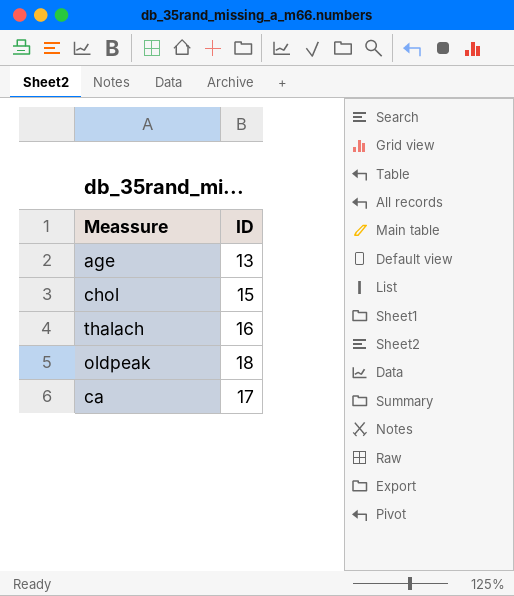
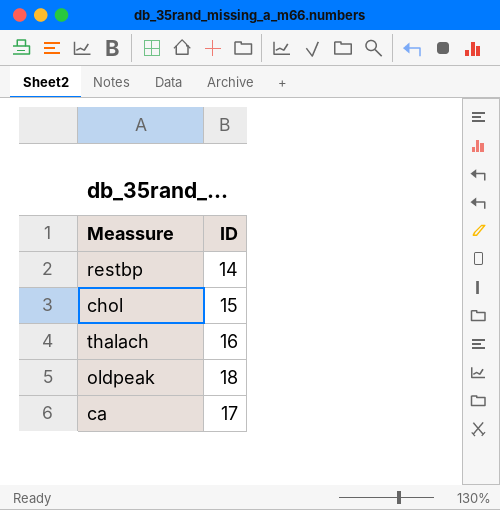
row age: 13 -> none
row restbp: none -> 14

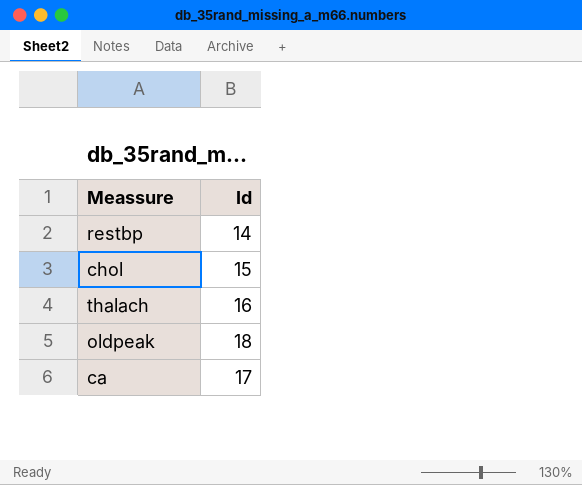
column name: ID -> Id

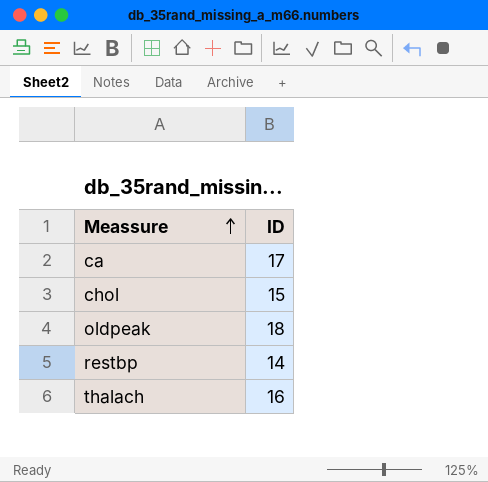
row order: none -> Meassure ascending
column name: Id -> ID

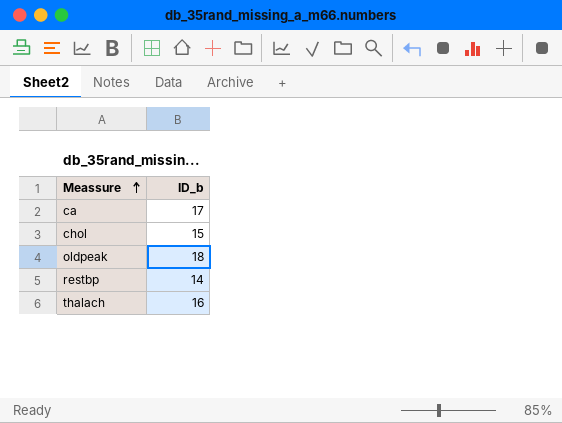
column name: ID -> ID_b

